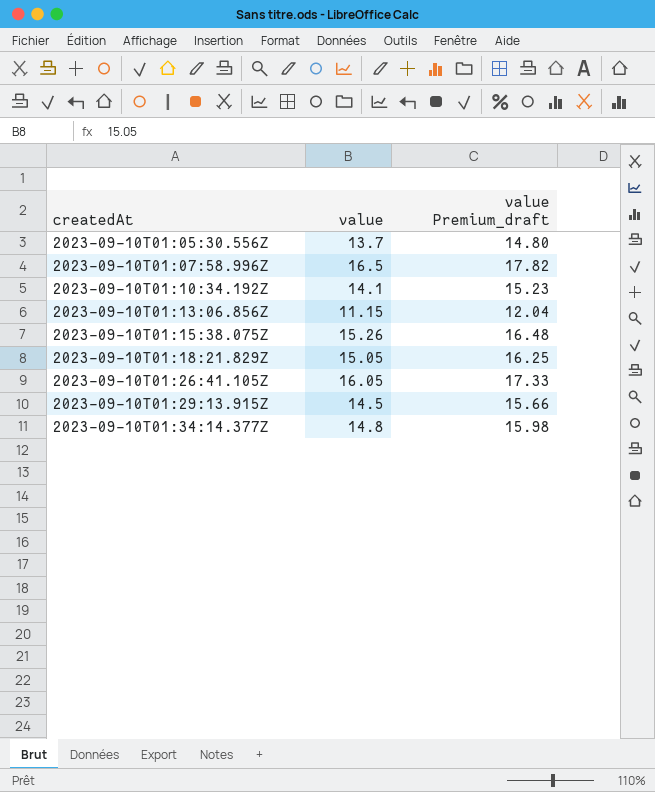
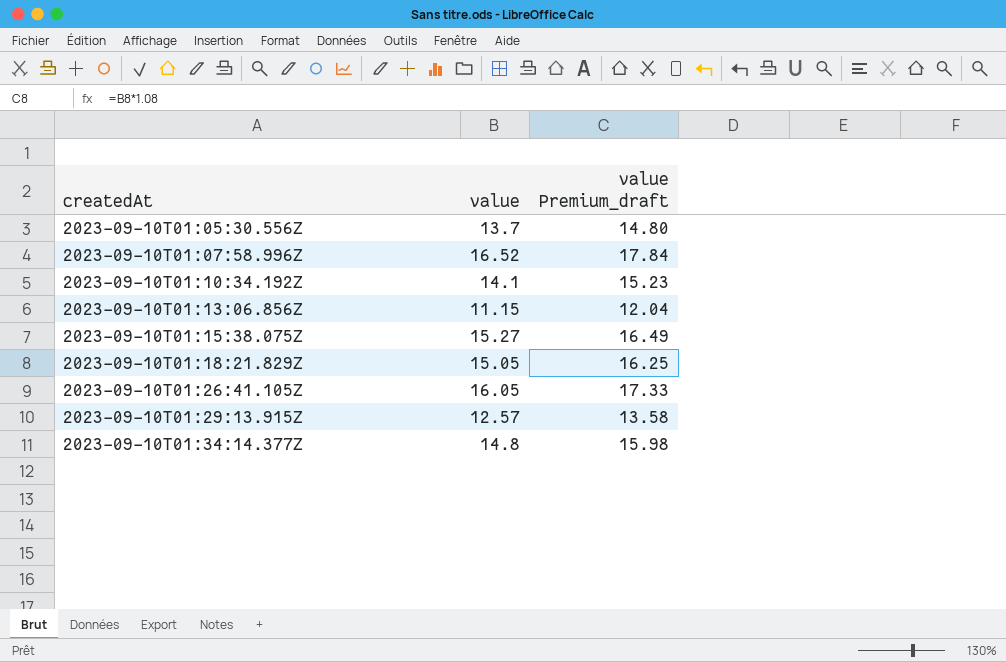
2023-09-10T01:07:58.996Z | value: 16.5 -> 16.52
2023-09-10T01:07:58.996Z | value Premium_draft: 17.82 -> 17.84
2023-09-10T01:15:38.075Z | value: 15.26 -> 15.27
2023-09-10T01:15:38.075Z | value Premium_draft: 16.48 -> 16.49
2023-09-10T01:29:13.915Z | value: 14.5 -> 12.57
2023-09-10T01:29:13.915Z | value Premium_draft: 15.66 -> 13.58

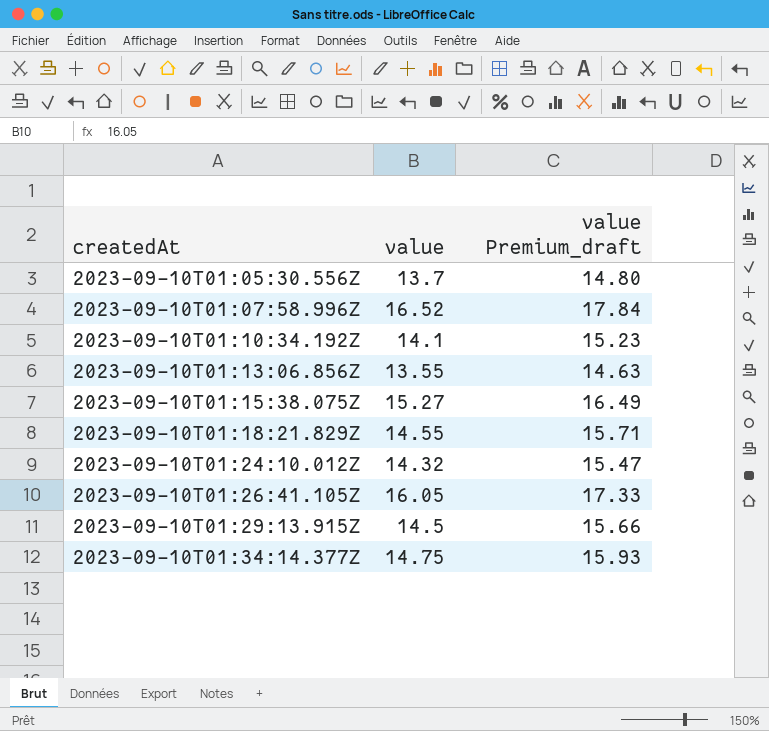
2023-09-10T01:13:06.856Z | value: 11.15 -> 13.55
2023-09-10T01:13:06.856Z | value Premium_draft: 12.04 -> 14.63
2023-09-10T01:18:21.829Z | value: 15.05 -> 14.55
2023-09-10T01:18:21.829Z | value Premium_draft: 16.25 -> 15.71
row 2023-09-10T01:24:10.012Z: none -> 14.32 | 15.47
2023-09-10T01:29:13.915Z | value: 12.57 -> 14.5
2023-09-10T01:29:13.915Z | value Premium_draft: 13.58 -> 15.66
2023-09-10T01:34:14.377Z | value: 14.8 -> 14.75
2023-09-10T01:34:14.377Z | value Premium_draft: 15.98 -> 15.93

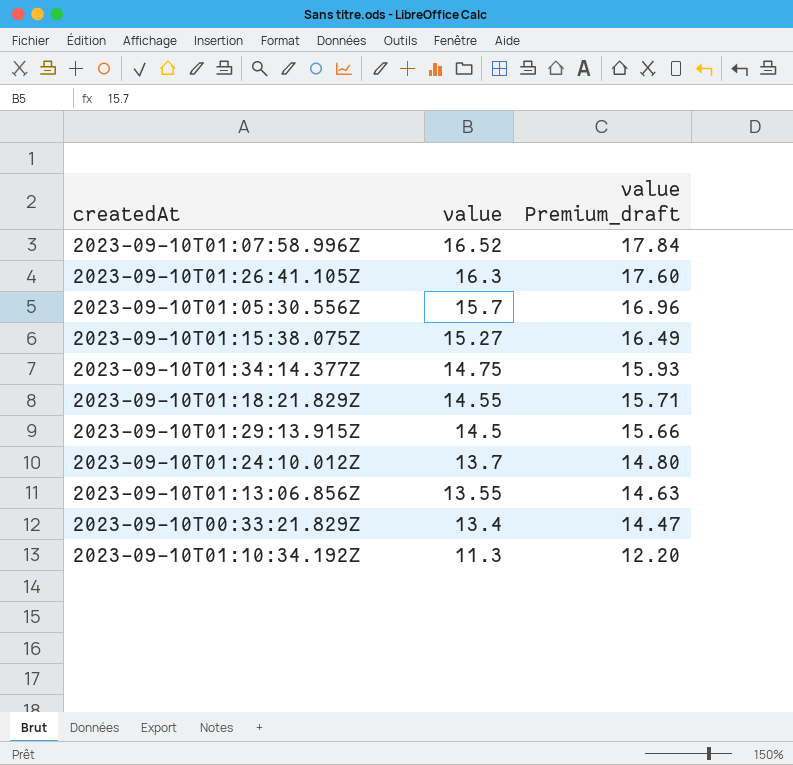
row order: createdAt ascending -> value descending
2023-09-10T01:26:41.105Z | value: 16.05 -> 16.3
2023-09-10T01:26:41.105Z | value Premium_draft: 17.33 -> 17.60
2023-09-10T01:05:30.556Z | value: 13.7 -> 15.7
2023-09-10T01:05:30.556Z | value Premium_draft: 14.80 -> 16.96
2023-09-10T01:24:10.012Z | value: 14.32 -> 13.7
2023-09-10T01:24:10.012Z | value Premium_draft: 15.47 -> 14.80
row 2023-09-10T00:33:21.829Z: none -> 13.4 | 14.47
2023-09-10T01:10:34.192Z | value: 14.1 -> 11.3
2023-09-10T01:10:34.192Z | value Premium_draft: 15.23 -> 12.20

